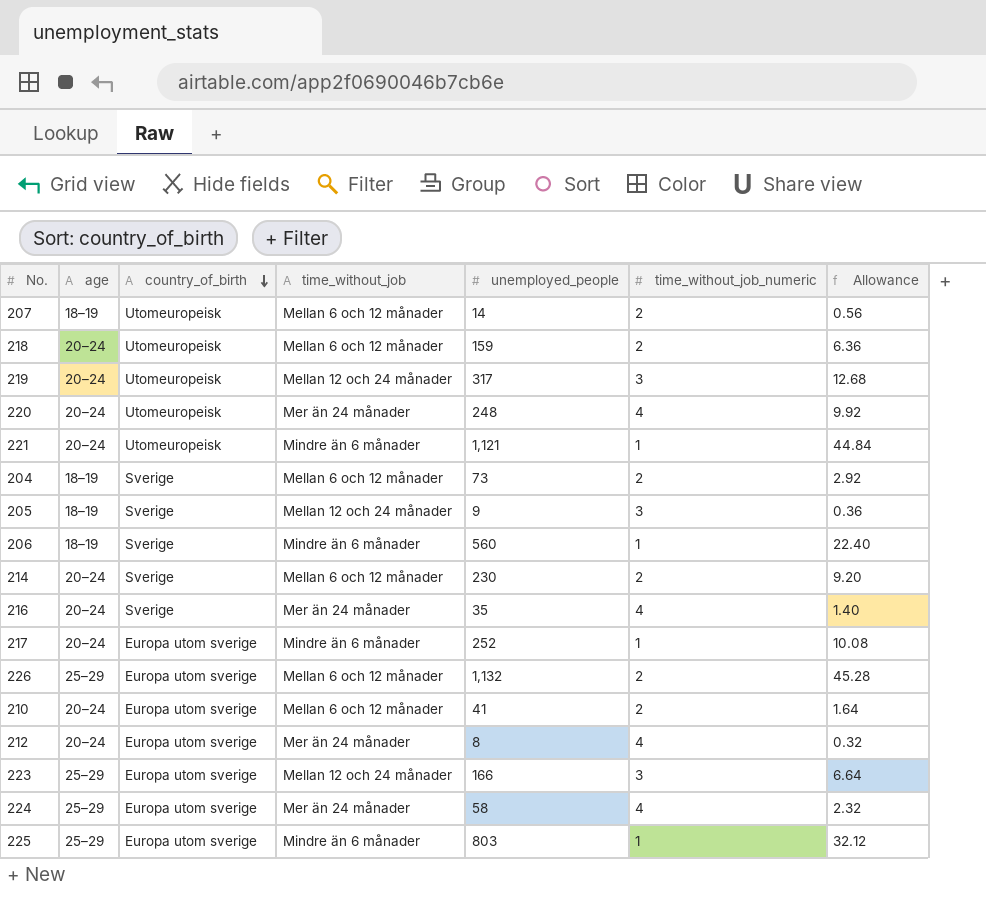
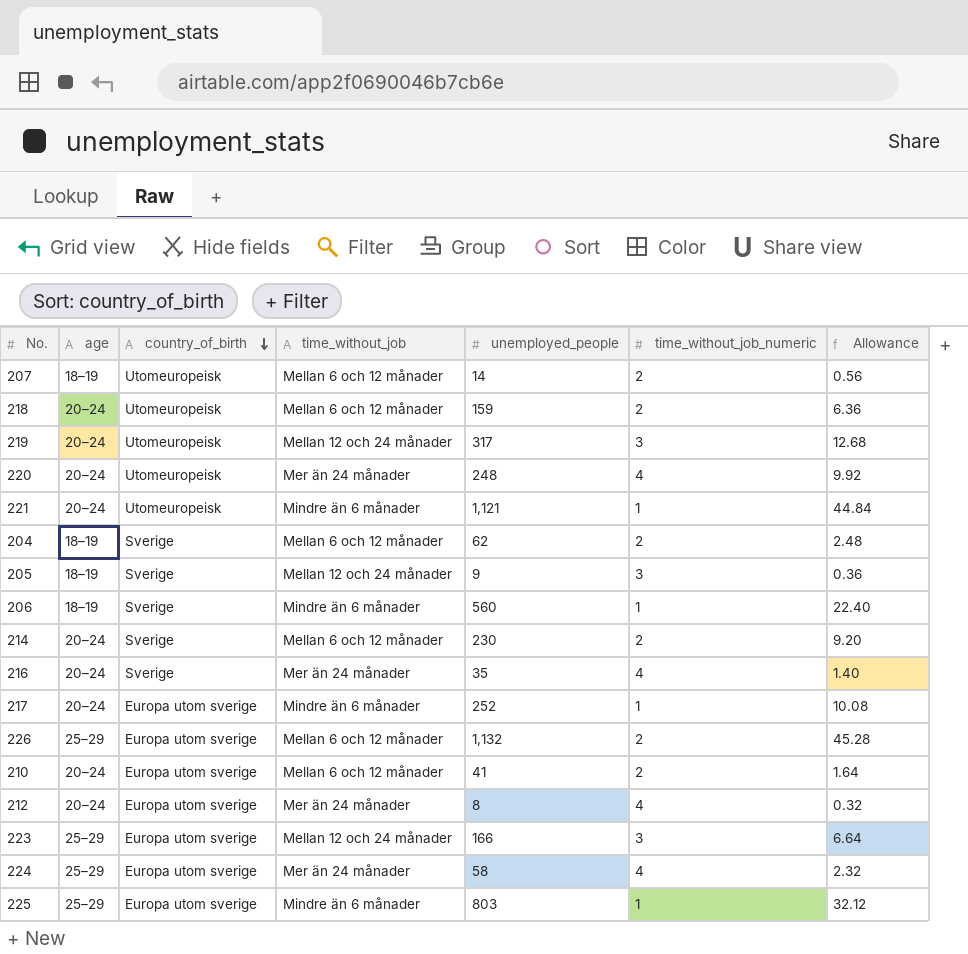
204 | unemployed_people: 73 -> 62
204 | Allowance: 2.92 -> 2.48

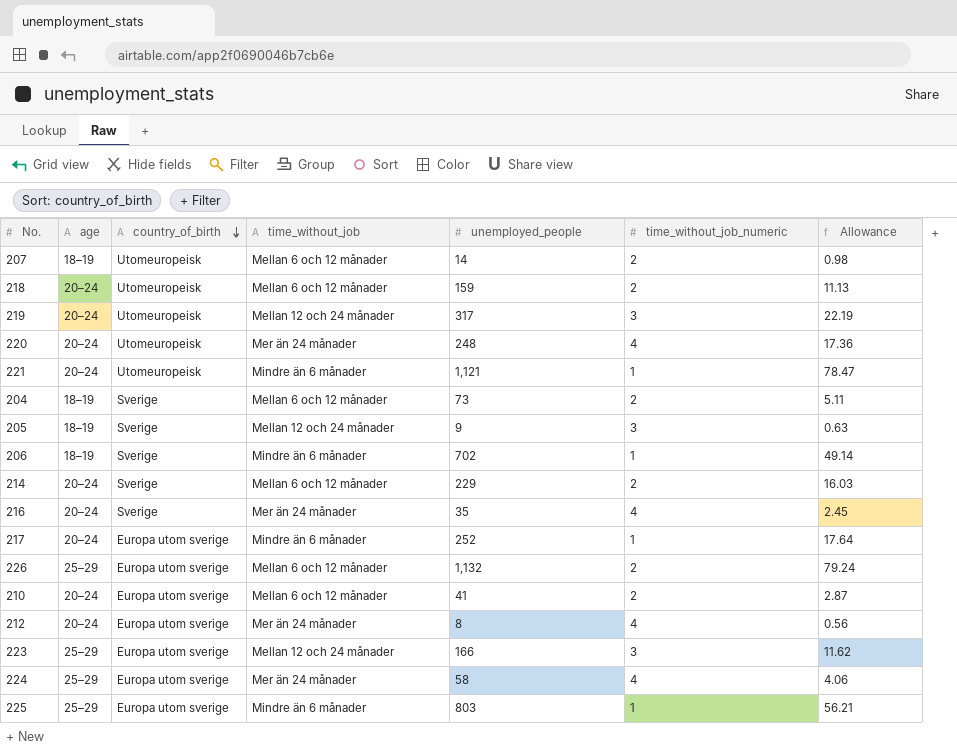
column Allowance | formula: [unemployed_people] * 0.04 -> [unemployed_people] * 0.07
204 | unemployed_people: 62 -> 73
206 | unemployed_people: 560 -> 702
214 | unemployed_people: 230 -> 229

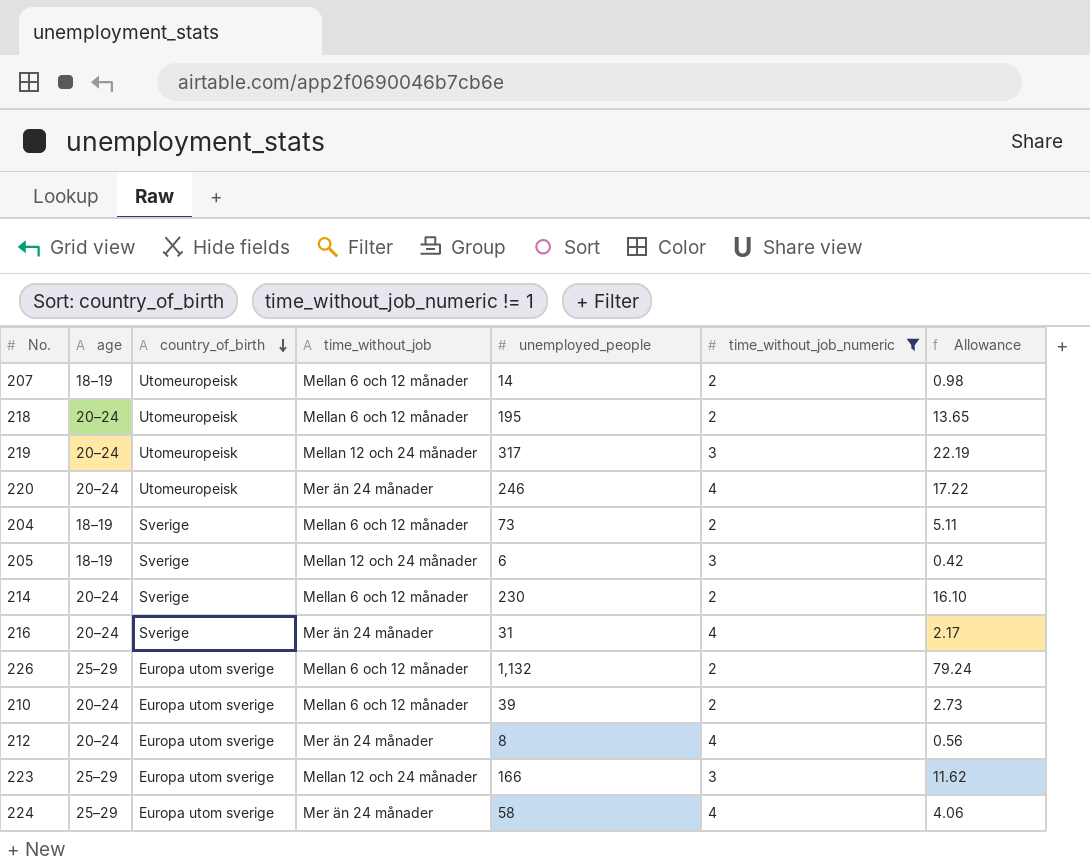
filter: none -> time_without_job_numeric != 1
218 | unemployed_people: 159 -> 195
218 | Allowance: 11.13 -> 13.65
220 | unemployed_people: 248 -> 246
220 | Allowance: 17.36 -> 17.22
205 | unemployed_people: 9 -> 6
205 | Allowance: 0.63 -> 0.42
214 | unemployed_people: 229 -> 230
214 | Allowance: 16.03 -> 16.10
216 | unemployed_people: 35 -> 31
216 | Allowance: 2.45 -> 2.17
210 | unemployed_people: 41 -> 39
210 | Allowance: 2.87 -> 2.73

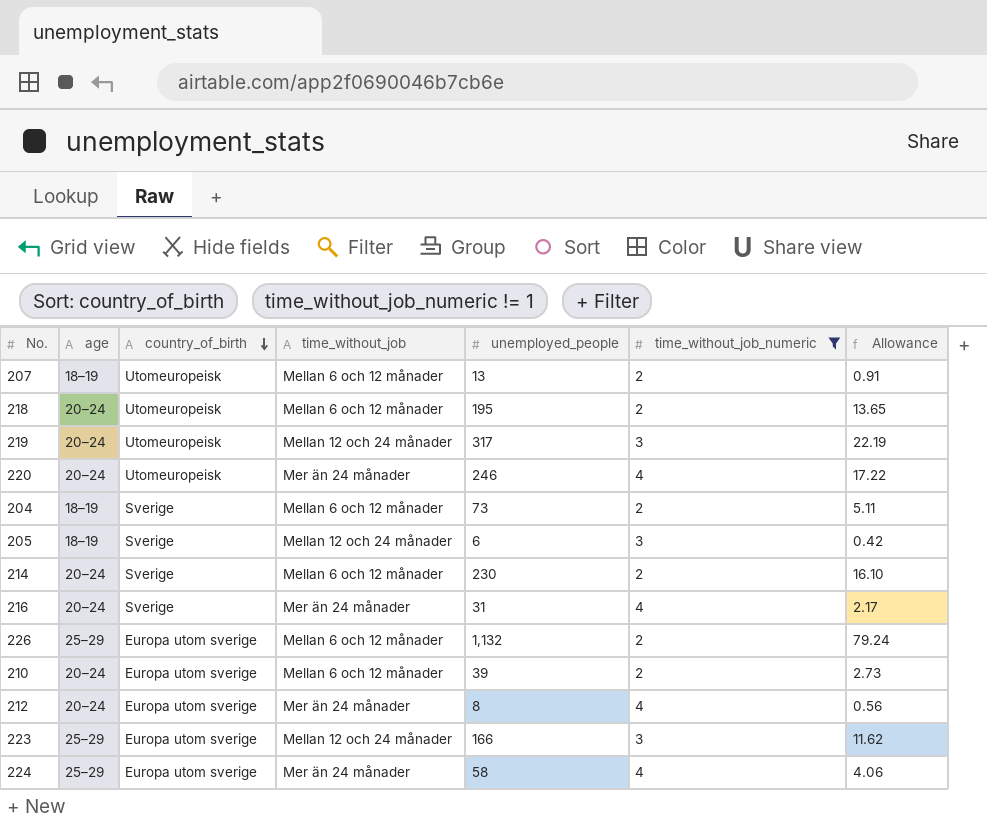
207 | unemployed_people: 14 -> 13
207 | Allowance: 0.98 -> 0.91

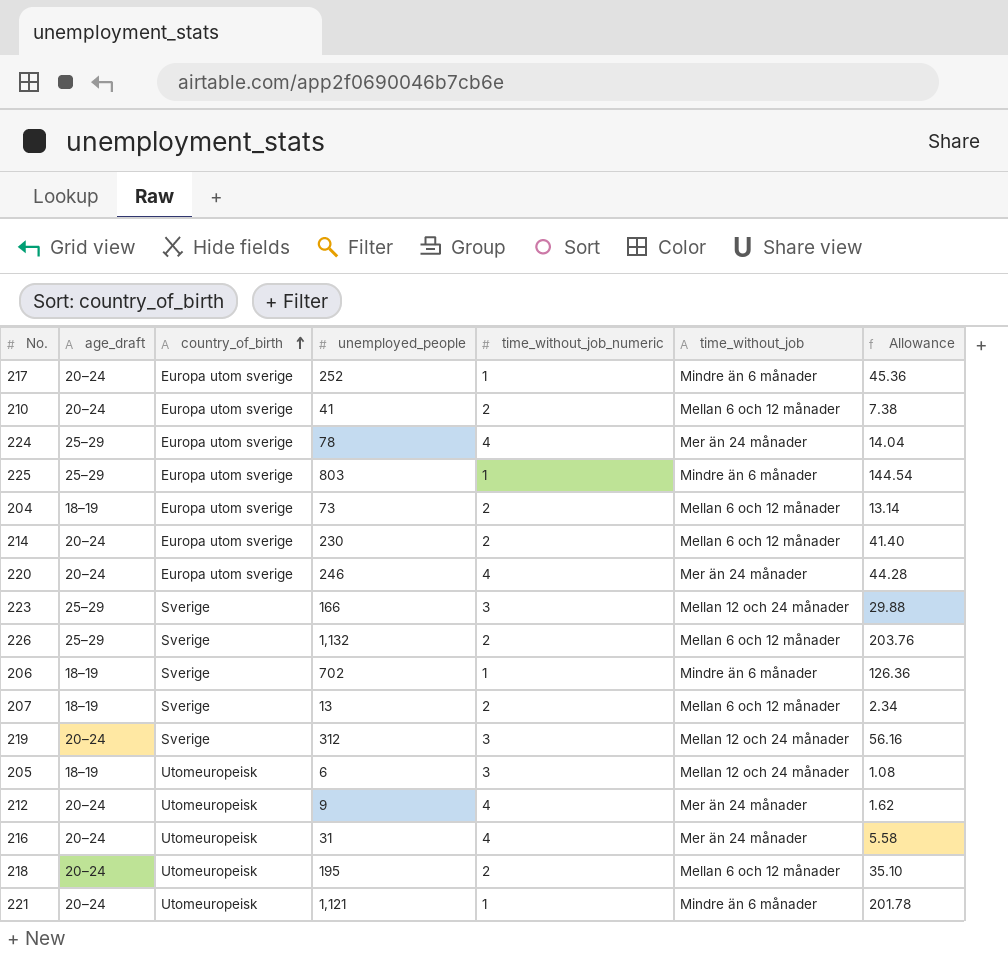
filter: time_without_job_numeric != 1 -> none
row order: country_of_birth descending -> country_of_birth ascending
column name: age -> age_draft
column time_without_job | position: 4 -> 6
column Allowance | formula: [unemployed_people] * 0.07 -> [unemployed_people] * 0.18
210 | unemployed_people: 39 -> 41
224 | unemployed_people: 58 -> 78
204 | country_of_birth: Sverige -> Europa utom sverige
214 | country_of_birth: Sverige -> Europa utom sverige
220 | country_of_birth: Utomeuropeisk -> Europa utom sverige
223 | country_of_birth: Europa utom sverige -> Sverige
226 | country_of_birth: Europa utom sverige -> Sverige
207 | country_of_birth: Utomeuropeisk -> Sverige
219 | country_of_birth: Utomeuropeisk -> Sverige
219 | unemployed_people: 317 -> 312
205 | country_of_birth: Sverige -> Utomeuropeisk
212 | country_of_birth: Europa utom sverige -> Utomeuropeisk
212 | unemployed_people: 8 -> 9
216 | country_of_birth: Sverige -> Utomeuropeisk

